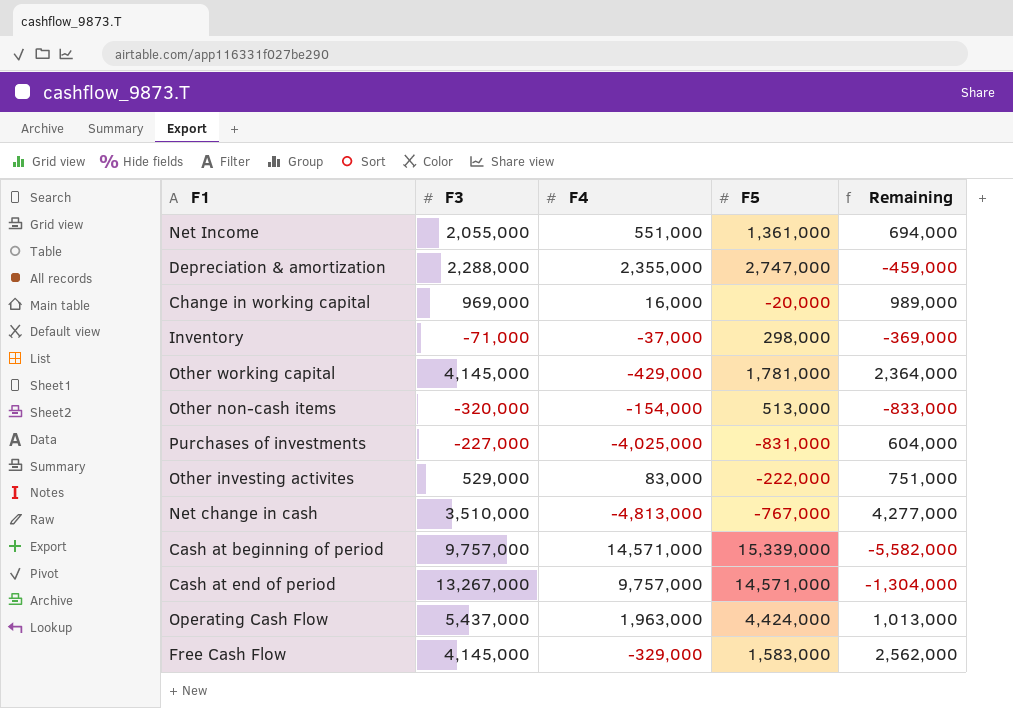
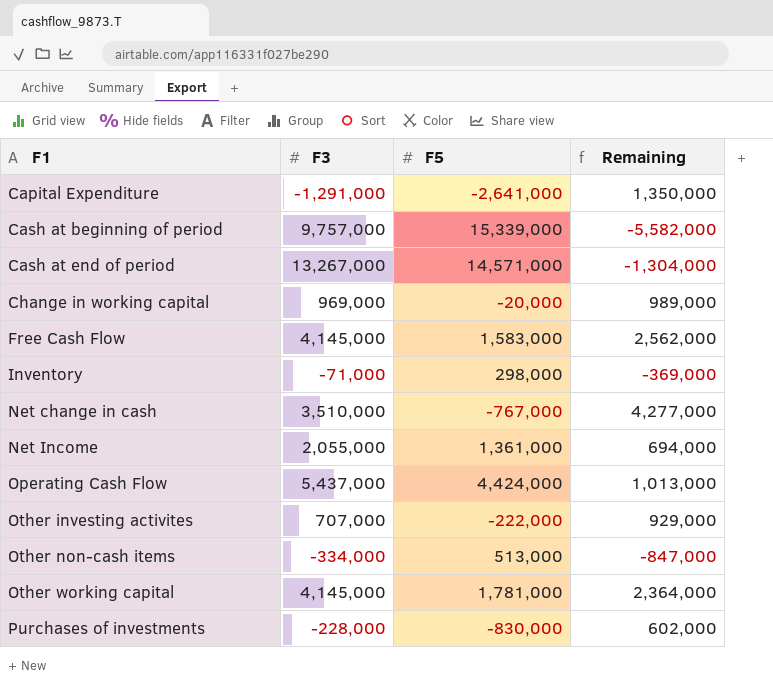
row order: none -> F1 ascending
column F4 | position: 3 -> none
row Depreciation & amortization: 2,288,000 | 2,355,000 | 2,747,000 | -459,000 -> none
row Capital Expenditure: none -> -1,291,000 | -2,641,000 | 1,350,000
Other investing activites | F3: 529,000 -> 707,000
Other investing activites | Remaining: 751,000 -> 929,000
Other non-cash items | F3: -320,000 -> -334,000
Other non-cash items | Remaining: -833,000 -> -847,000
Purchases of investments | F3: -227,000 -> -228,000
Purchases of investments | F5: -831,000 -> -830,000
Purchases of investments | Remaining: 604,000 -> 602,000

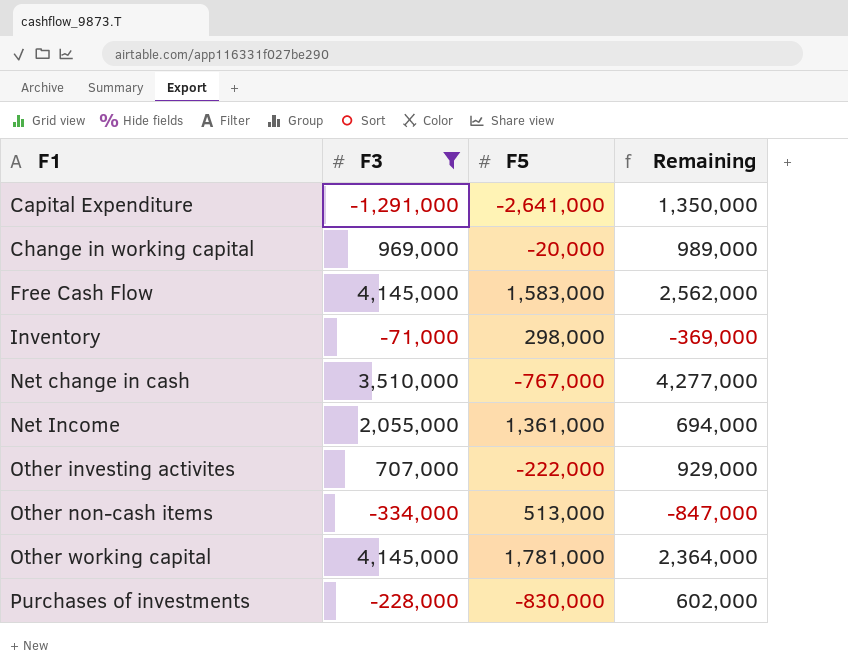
filter: none -> F3 <= 4,145,000

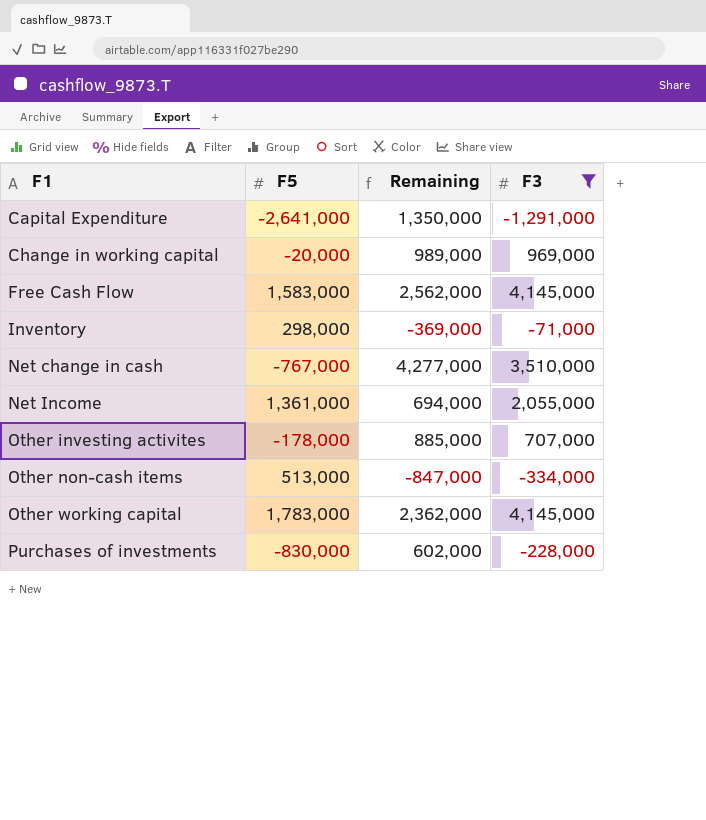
column F3 | position: 2 -> 4
Other investing activites | F5: -222,000 -> -178,000
Other investing activites | Remaining: 929,000 -> 885,000
Other working capital | F5: 1,781,000 -> 1,783,000
Other working capital | Remaining: 2,364,000 -> 2,362,000

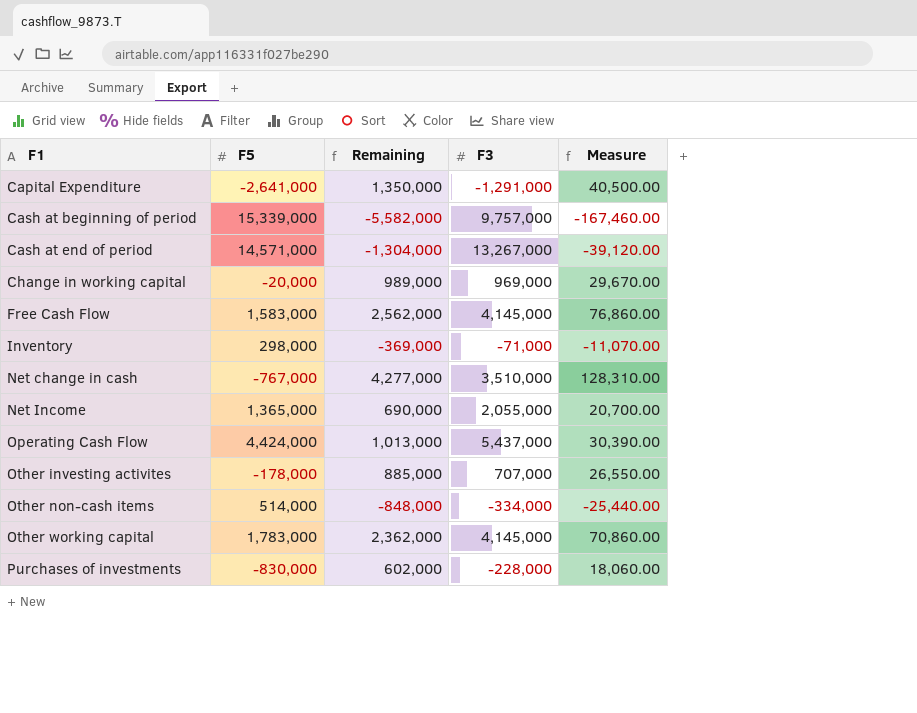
filter: F3 <= 4,145,000 -> none
column Measure | formula: none -> [Remaining] * 0.03
Net Income | F5: 1,361,000 -> 1,365,000
Net Income | Remaining: 694,000 -> 690,000
Other non-cash items | F5: 513,000 -> 514,000
Other non-cash items | Remaining: -847,000 -> -848,000

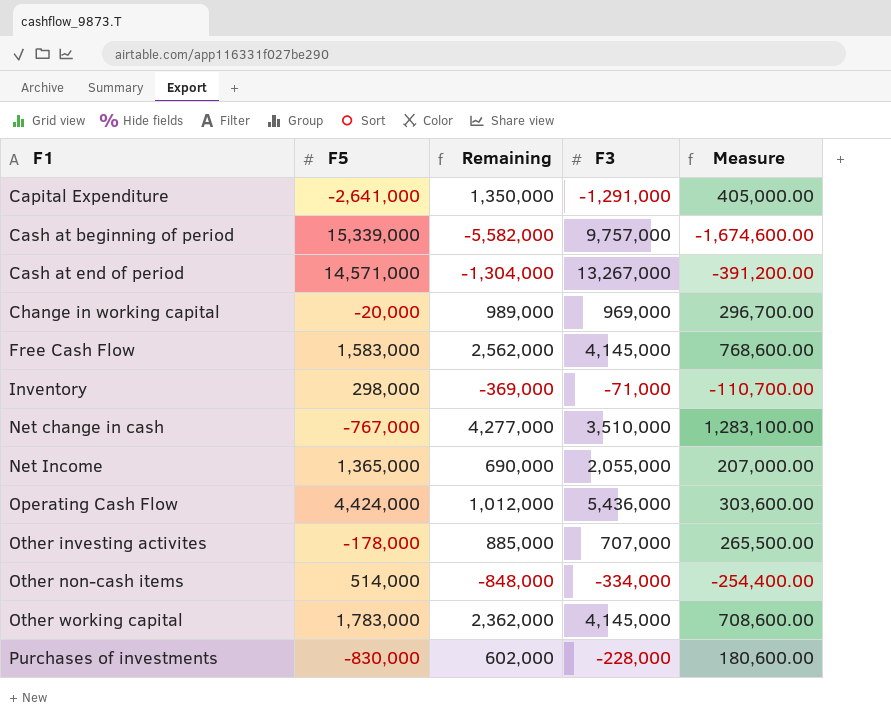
column Measure | formula: [Remaining] * 0.03 -> [Remaining] * 0.3
Operating Cash Flow | Remaining: 1,013,000 -> 1,012,000
Operating Cash Flow | F3: 5,437,000 -> 5,436,000

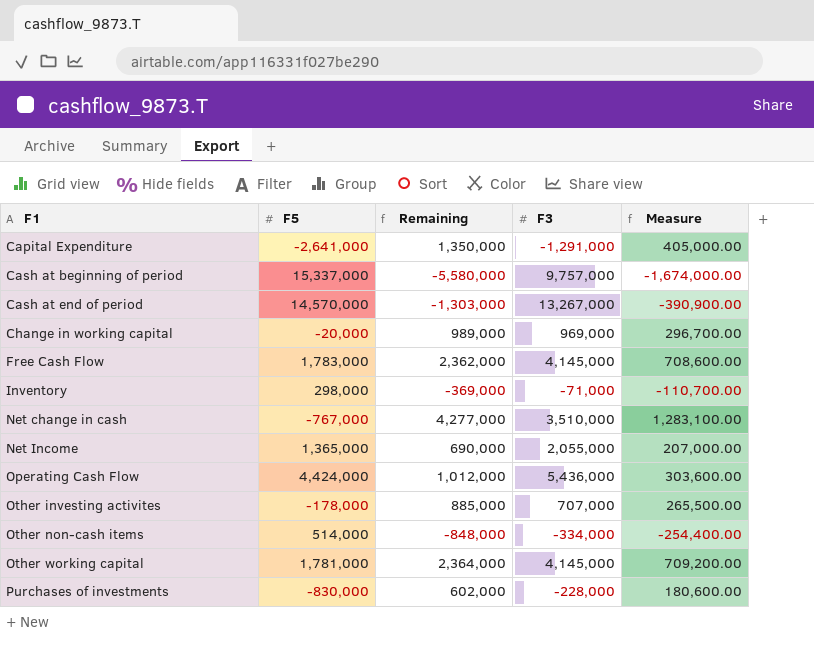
Cash at beginning of period | F5: 15,339,000 -> 15,337,000
Cash at beginning of period | Remaining: -5,582,000 -> -5,580,000
Cash at beginning of period | Measure: -1,674,600.00 -> -1,674,000.00
Cash at end of period | F5: 14,571,000 -> 14,570,000
Cash at end of period | Remaining: -1,304,000 -> -1,303,000
Cash at end of period | Measure: -391,200.00 -> -390,900.00
Free Cash Flow | F5: 1,583,000 -> 1,783,000
Free Cash Flow | Remaining: 2,562,000 -> 2,362,000
Free Cash Flow | Measure: 768,600.00 -> 708,600.00
Other working capital | F5: 1,783,000 -> 1,781,000
Other working capital | Remaining: 2,362,000 -> 2,364,000
Other working capital | Measure: 708,600.00 -> 709,200.00

